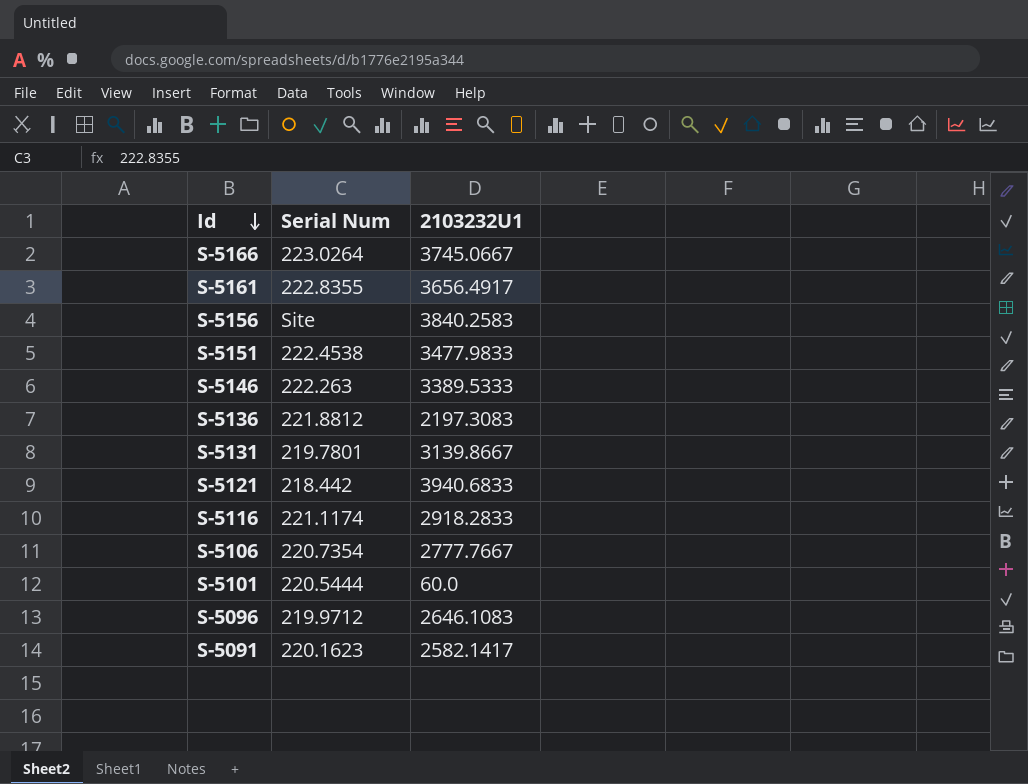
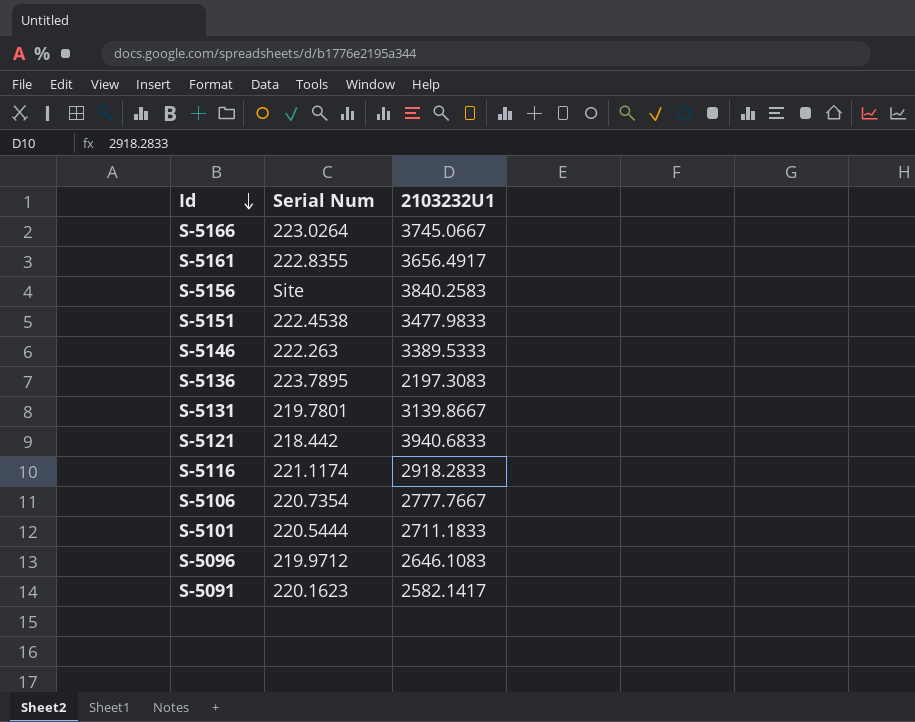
S-5136 | Serial Num: 221.8812 -> 223.7895
S-5101 | 2103232U1: 60.0 -> 2711.1833

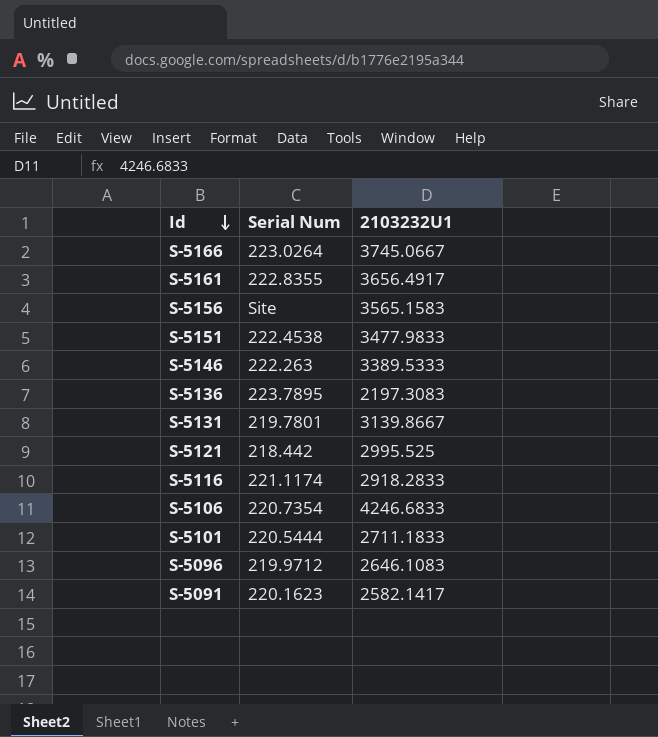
S-5156 | 2103232U1: 3840.2583 -> 3565.1583
S-5121 | 2103232U1: 3940.6833 -> 2995.525
S-5106 | 2103232U1: 2777.7667 -> 4246.6833

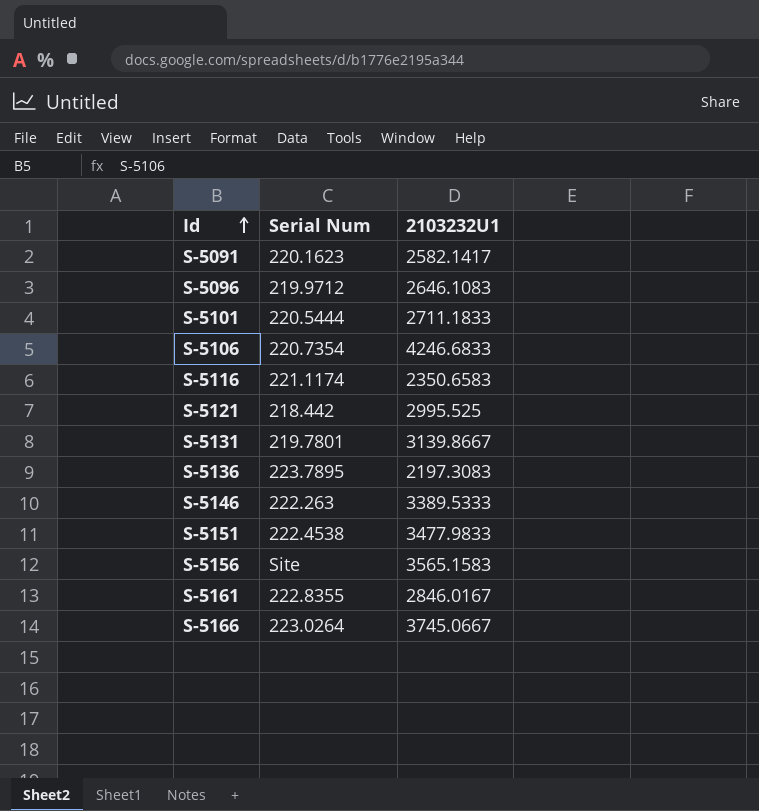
row order: Id descending -> Id ascending
S-5116 | 2103232U1: 2918.2833 -> 2350.6583
S-5161 | 2103232U1: 3656.4917 -> 2846.0167

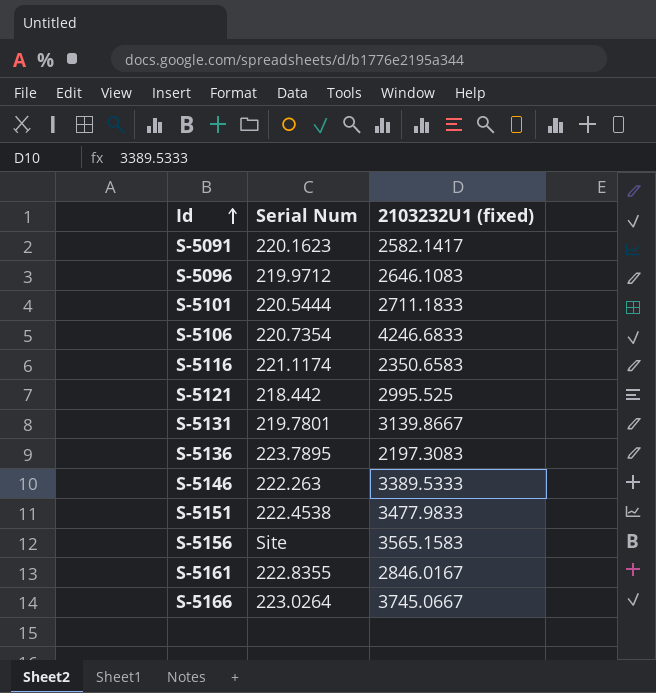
column name: 2103232U1 -> 2103232U1 (fixed)

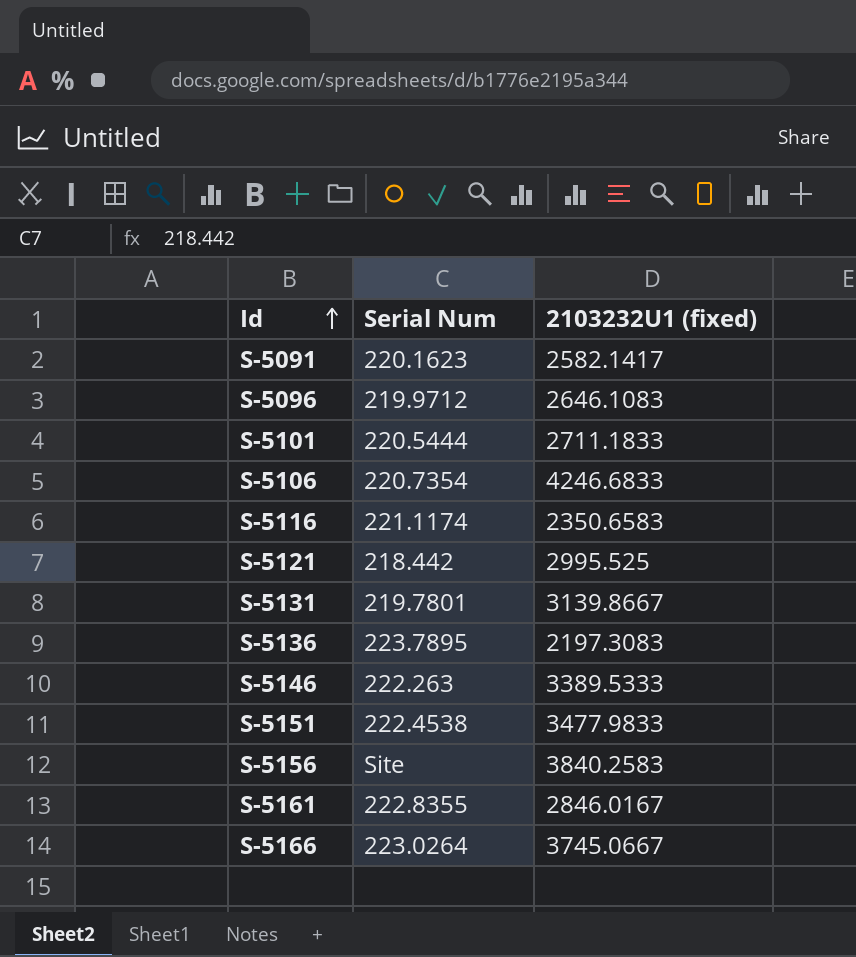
S-5156 | 2103232U1 (fixed): 3565.1583 -> 3840.2583

